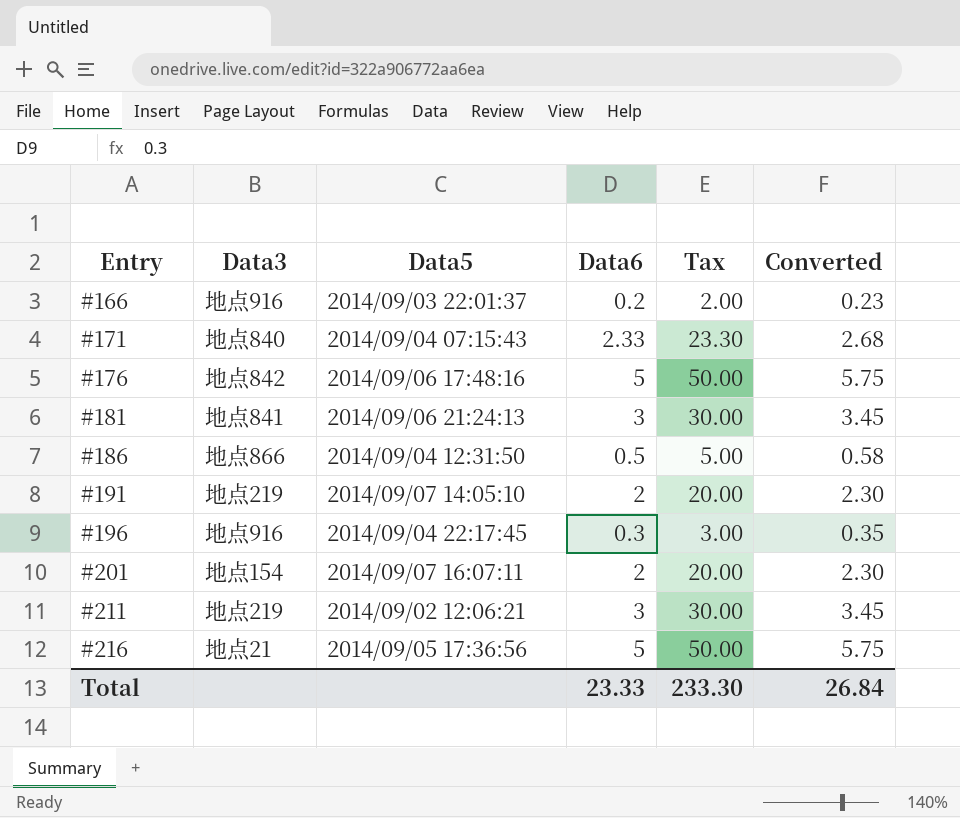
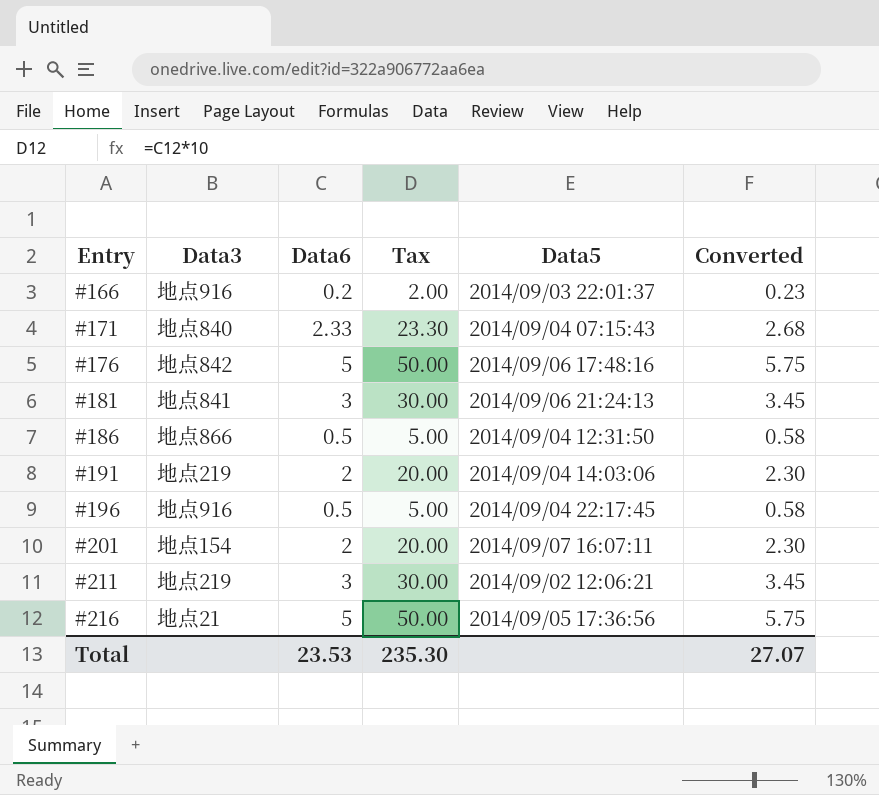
column Data5 | position: 3 -> 5
#191 | Data5: 2014/09/07 14:05:10 -> 2014/09/04 14:03:06
#196 | Data6: 0.3 -> 0.5
#196 | Tax: 3.00 -> 5.00
#196 | Converted: 0.35 -> 0.58
Total | Data6: 23.33 -> 23.53
Total | Tax: 233.30 -> 235.30
Total | Converted: 26.84 -> 27.07

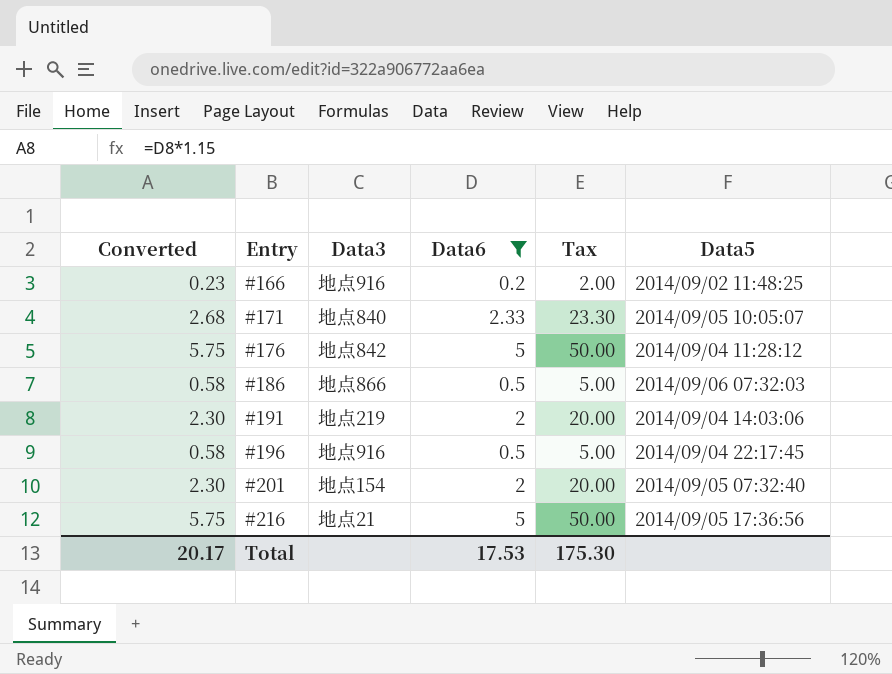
filter: none -> Data6 != 3
column Converted | position: 6 -> 1
#166 | Data5: 2014/09/03 22:01:37 -> 2014/09/02 11:48:25
#171 | Data5: 2014/09/04 07:15:43 -> 2014/09/05 10:05:07
#176 | Data5: 2014/09/06 17:48:16 -> 2014/09/04 11:28:12
#186 | Data5: 2014/09/04 12:31:50 -> 2014/09/06 07:32:03
#201 | Data5: 2014/09/07 16:07:11 -> 2014/09/05 07:32:40
Total | Converted: 27.07 -> 20.17
Total | Data6: 23.53 -> 17.53
Total | Tax: 235.30 -> 175.30

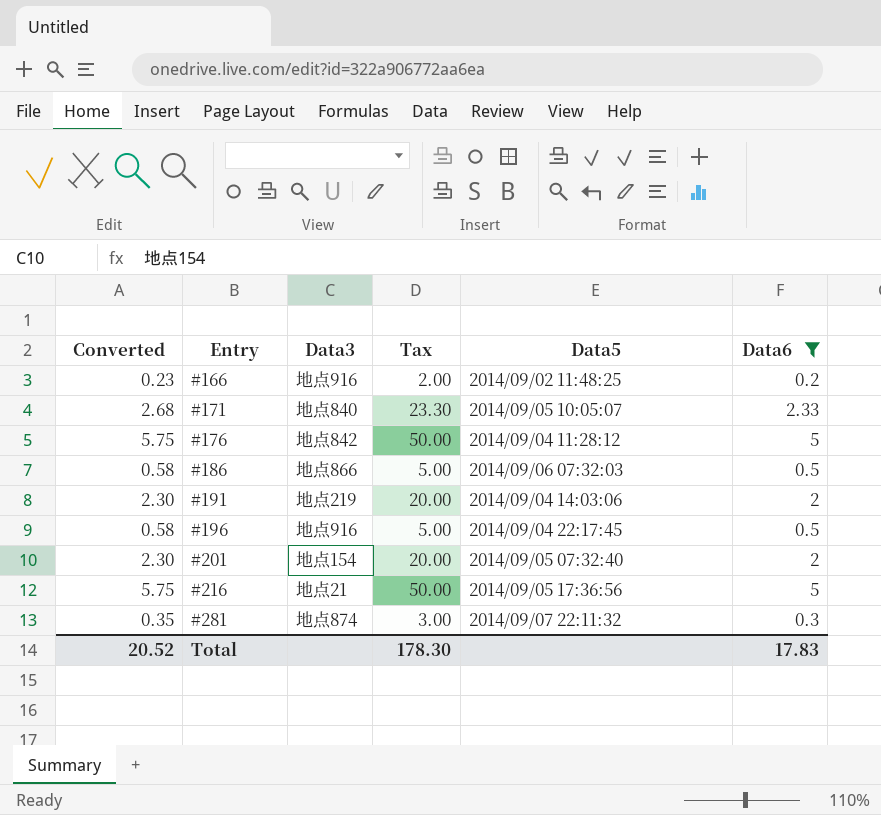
column Data6 | position: 4 -> 6
row #281: none -> 0.35 | 地点874 | 3.00 | 2014/09/07 22:11:32 | 0.3
Total | Converted: 20.17 -> 20.52
Total | Tax: 175.30 -> 178.30
Total | Data6: 17.53 -> 17.83

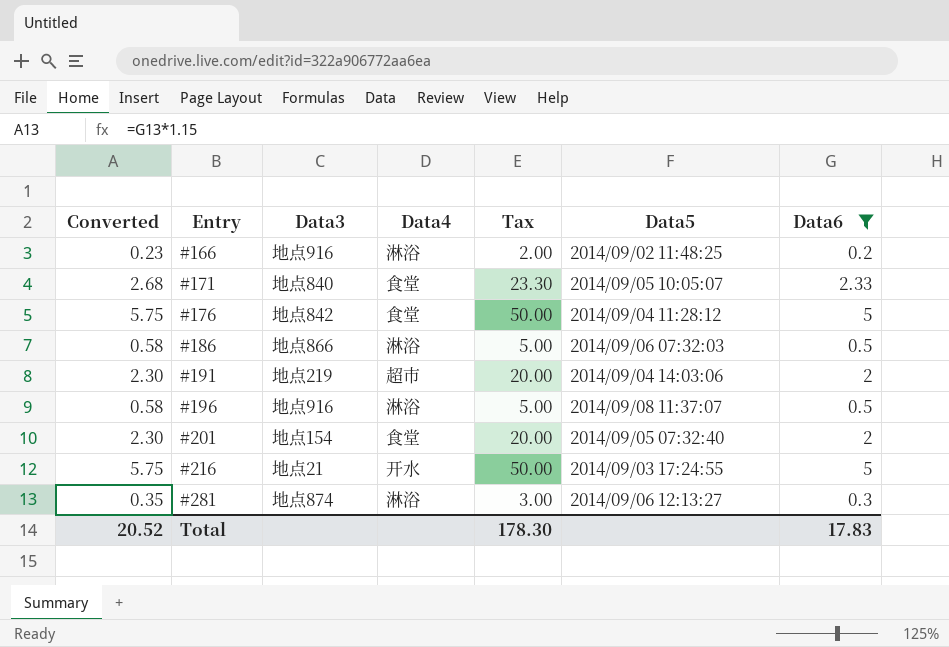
column Data4 | position: none -> 4
#196 | Data5: 2014/09/04 22:17:45 -> 2014/09/08 11:37:07
#216 | Data5: 2014/09/05 17:36:56 -> 2014/09/03 17:24:55
#281 | Data5: 2014/09/07 22:11:32 -> 2014/09/06 12:13:27

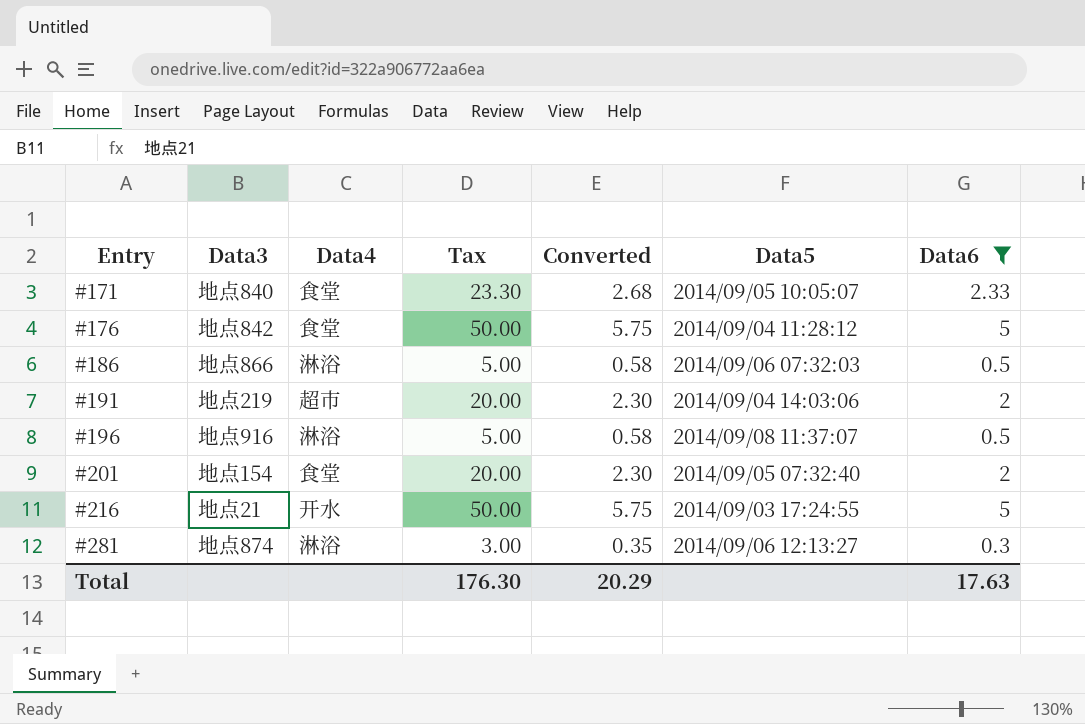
column Converted | position: 1 -> 5
row #166: 0.23 | 地点916 | 淋浴 | 2.00 | 2014/09/02 11:48:25 | 0.2 -> none
Total | Tax: 178.30 -> 176.30
Total | Converted: 20.52 -> 20.29
Total | Data6: 17.83 -> 17.63

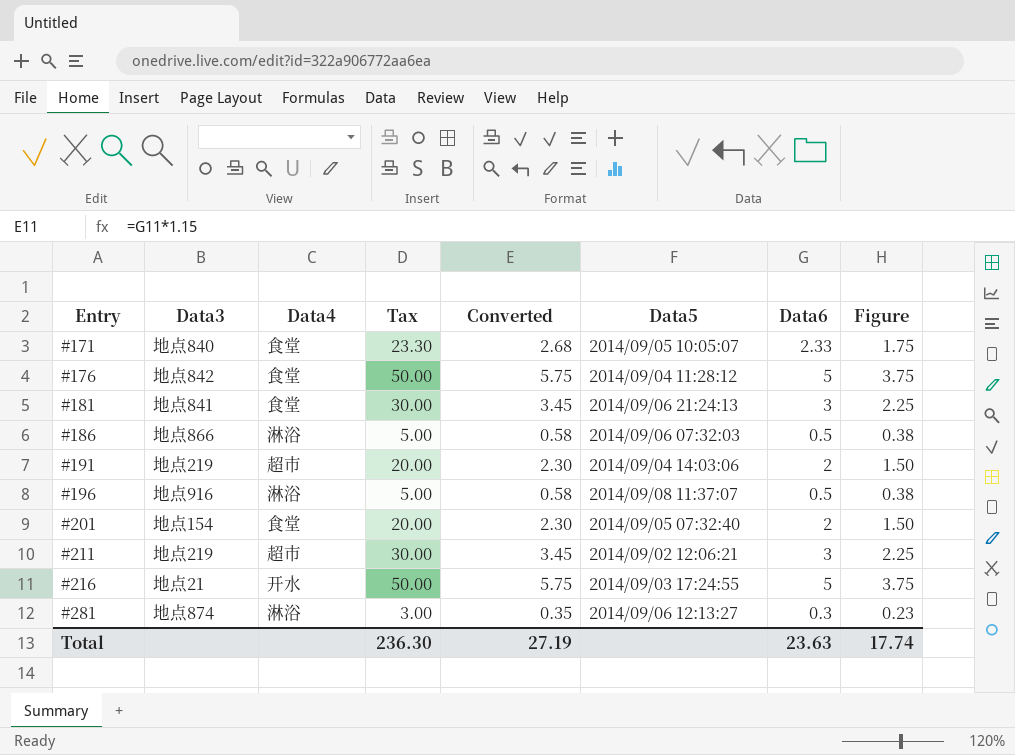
filter: Data6 != 3 -> none
column Figure | formula: none -> [Data6] * 0.75
Total | Tax: 176.30 -> 236.30
Total | Converted: 20.29 -> 27.19
Total | Data6: 17.63 -> 23.63

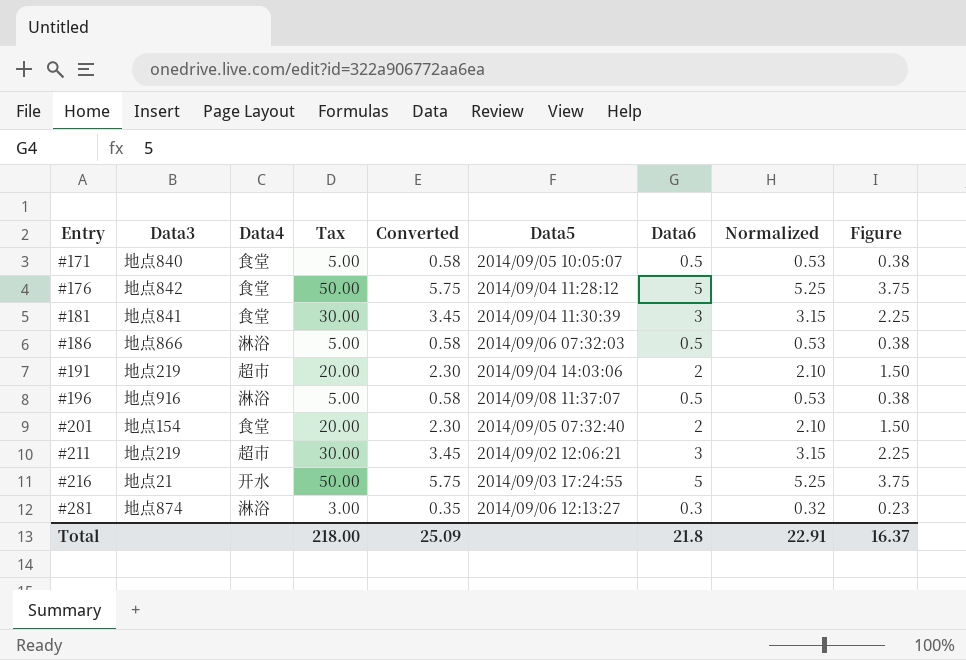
column Normalized | formula: none -> [Data6] * 1.05
#171 | Tax: 23.30 -> 5.00
#171 | Converted: 2.68 -> 0.58
#171 | Data6: 2.33 -> 0.5
#171 | Figure: 1.75 -> 0.38
#181 | Data5: 2014/09/06 21:24:13 -> 2014/09/04 11:30:39
Total | Tax: 236.30 -> 218.00
Total | Converted: 27.19 -> 25.09
Total | Data6: 23.63 -> 21.8
Total | Figure: 17.74 -> 16.37

